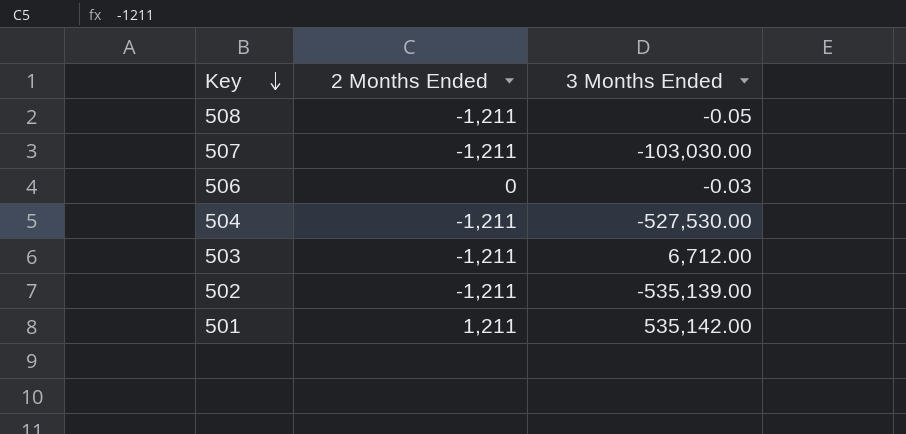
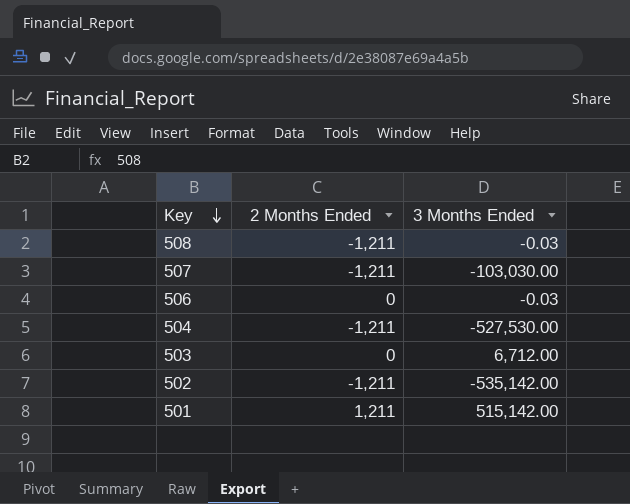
508 | 3 Months Ended: -0.05 -> -0.03
503 | 2 Months Ended: -1,211 -> 0
502 | 3 Months Ended: -535,139.00 -> -535,142.00
501 | 3 Months Ended: 535,142.00 -> 515,142.00

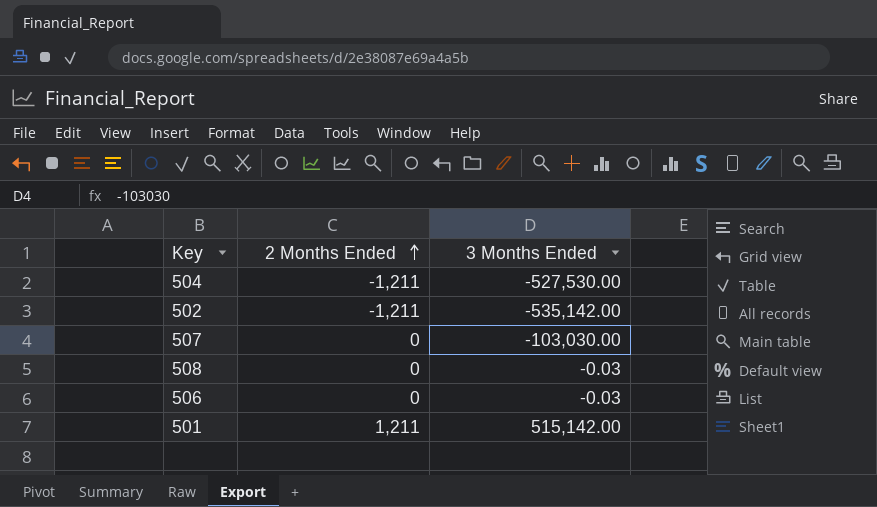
row order: Key descending -> 2 Months Ended ascending
row 503: 0 | 6,712.00 -> none
507 | 2 Months Ended: -1,211 -> 0
508 | 2 Months Ended: -1,211 -> 0

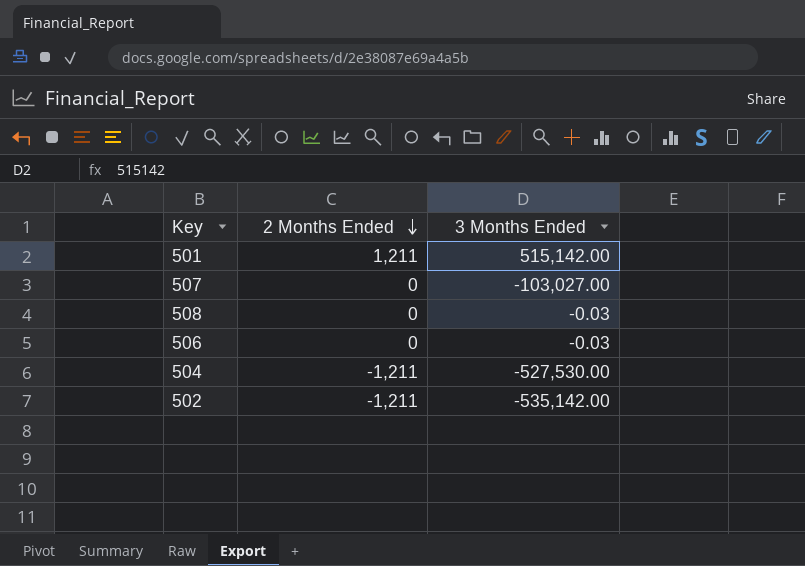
row order: 2 Months Ended ascending -> 2 Months Ended descending
507 | 3 Months Ended: -103,030.00 -> -103,027.00

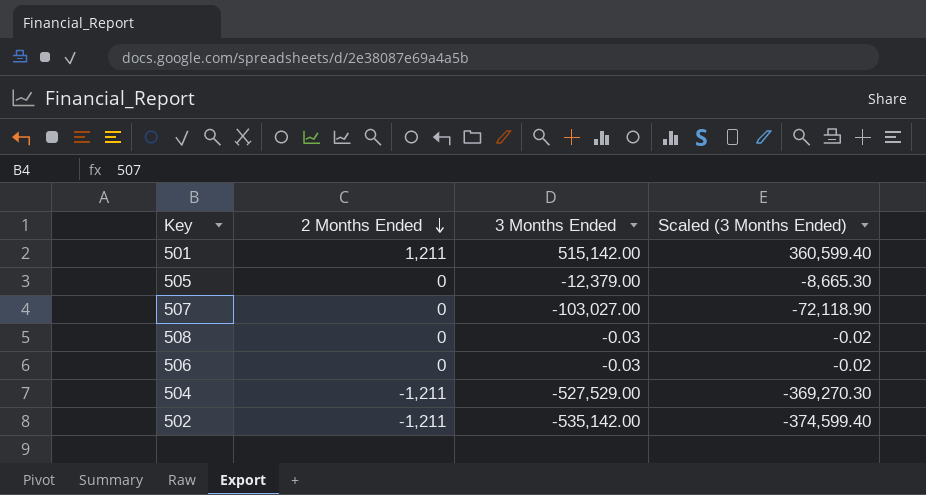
column Scaled (3 Months Ended) | formula: none -> [3 Months Ended] * 0.7
row 505: none -> 0 | -12,379.00 | -8,665.30
504 | 3 Months Ended: -527,530.00 -> -527,529.00

